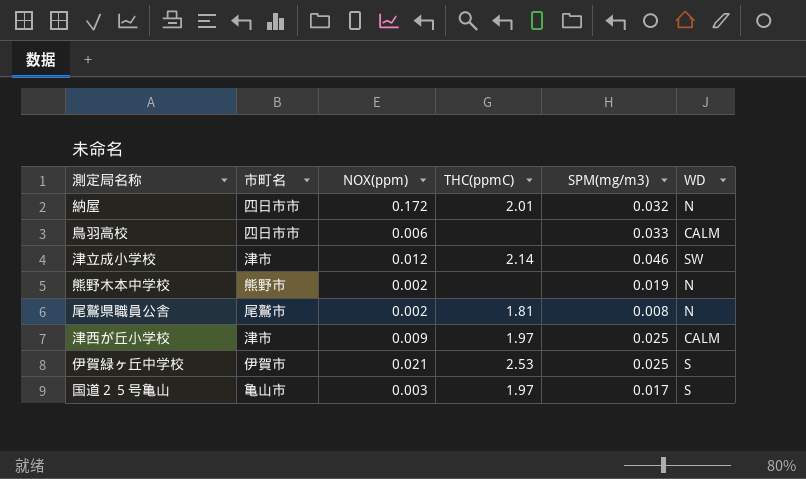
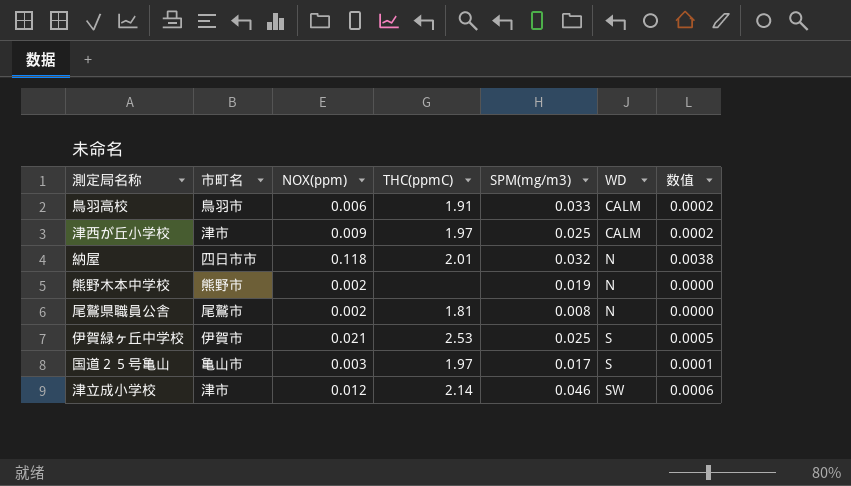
row order: none -> WD ascending
column 数值 | formula: none -> [NOX(ppm)] * [SPM(mg/m3)]
鳥羽高校 | 市町名: 四日市市 -> 鳥羽市
鳥羽高校 | THC(ppmC): none -> 1.91
納屋 | NOX(ppm): 0.172 -> 0.118

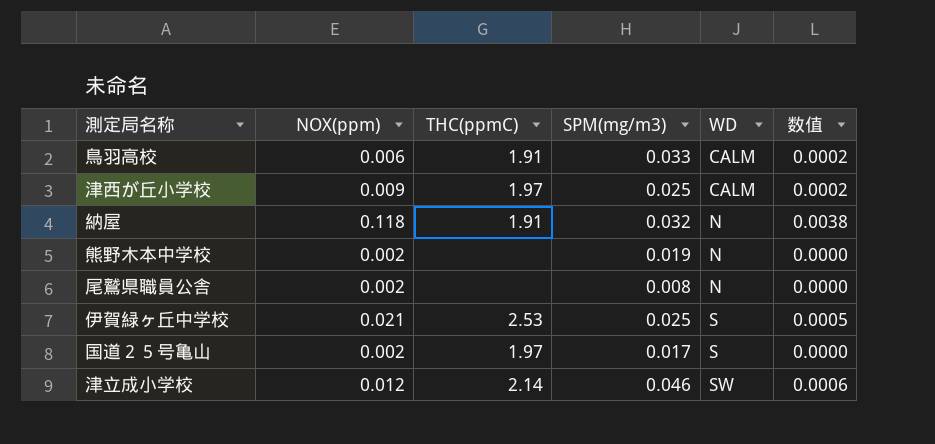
column 市町名 | position: 2 -> none
納屋 | THC(ppmC): 2.01 -> 1.91
尾鷲県職員公舎 | THC(ppmC): 1.81 -> none
国道２５号亀山 | NOX(ppm): 0.003 -> 0.002
国道２５号亀山 | 数值: 0.0001 -> 0.0000

